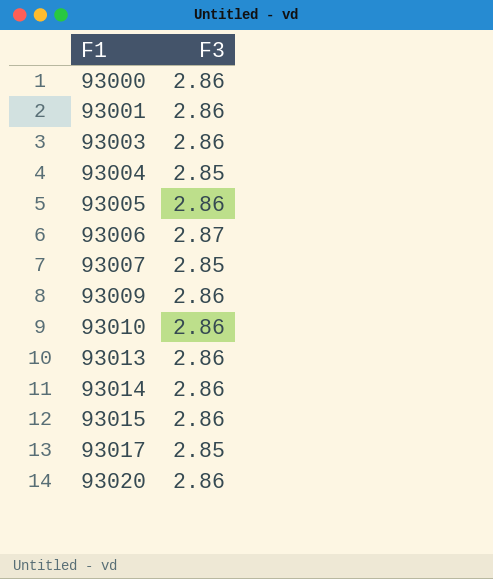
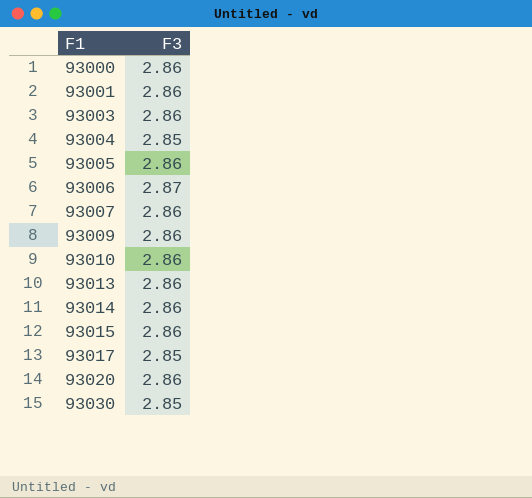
93007 | F3: 2.85 -> 2.86
row 93030: none -> 2.85

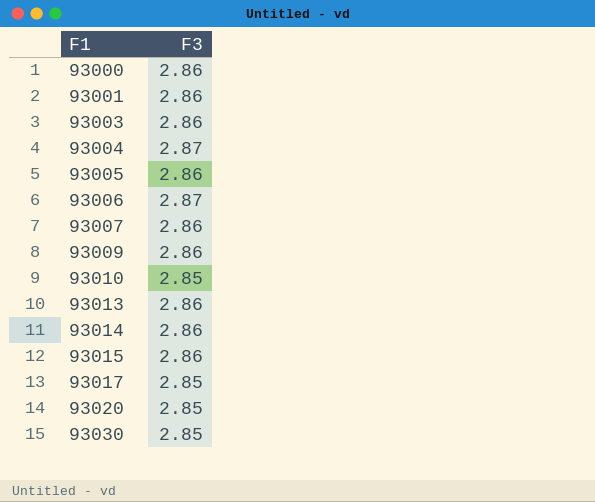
93004 | F3: 2.85 -> 2.87
93010 | F3: 2.86 -> 2.85
93020 | F3: 2.86 -> 2.85

